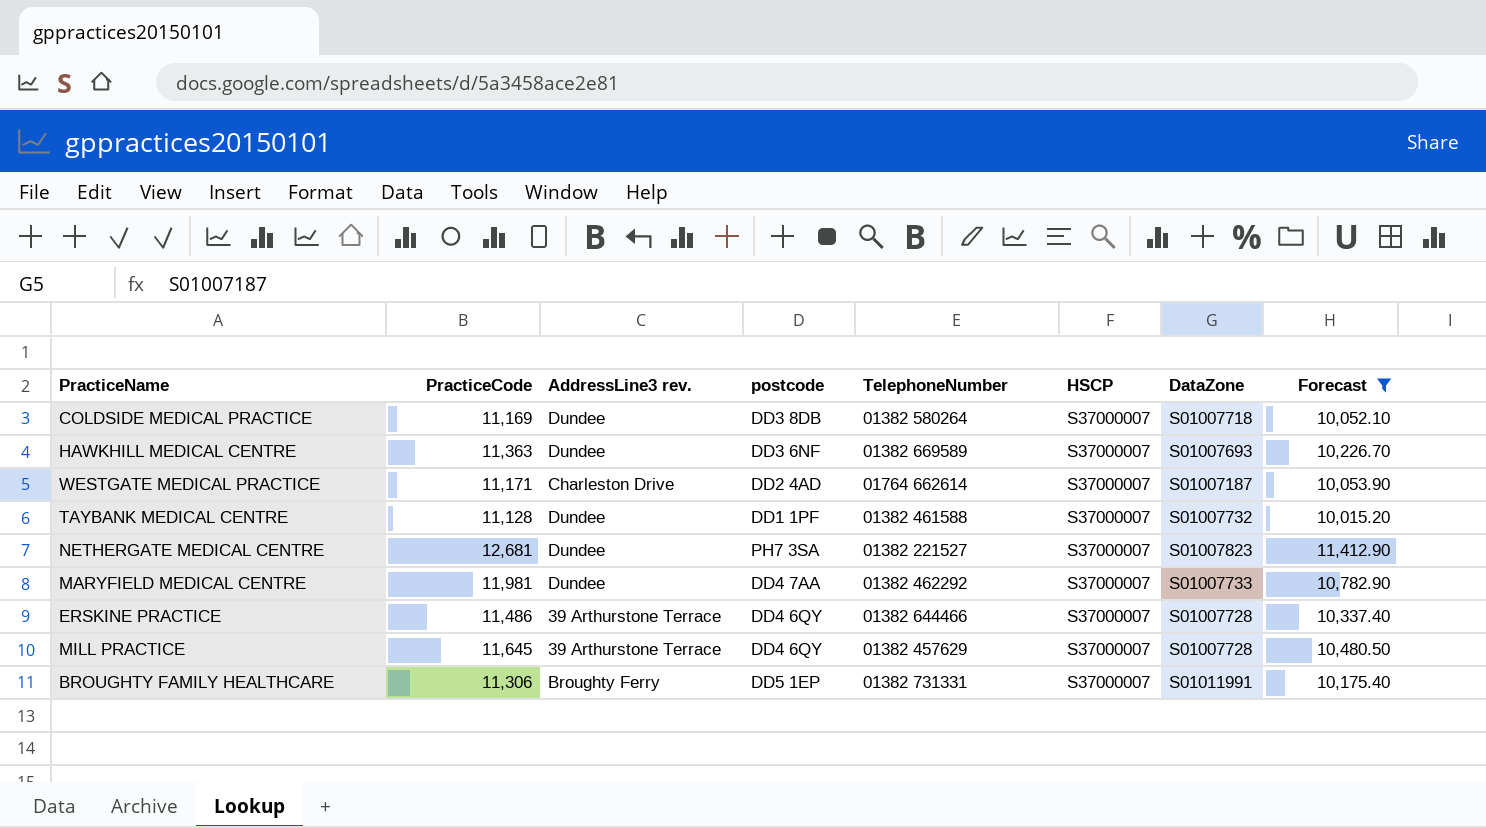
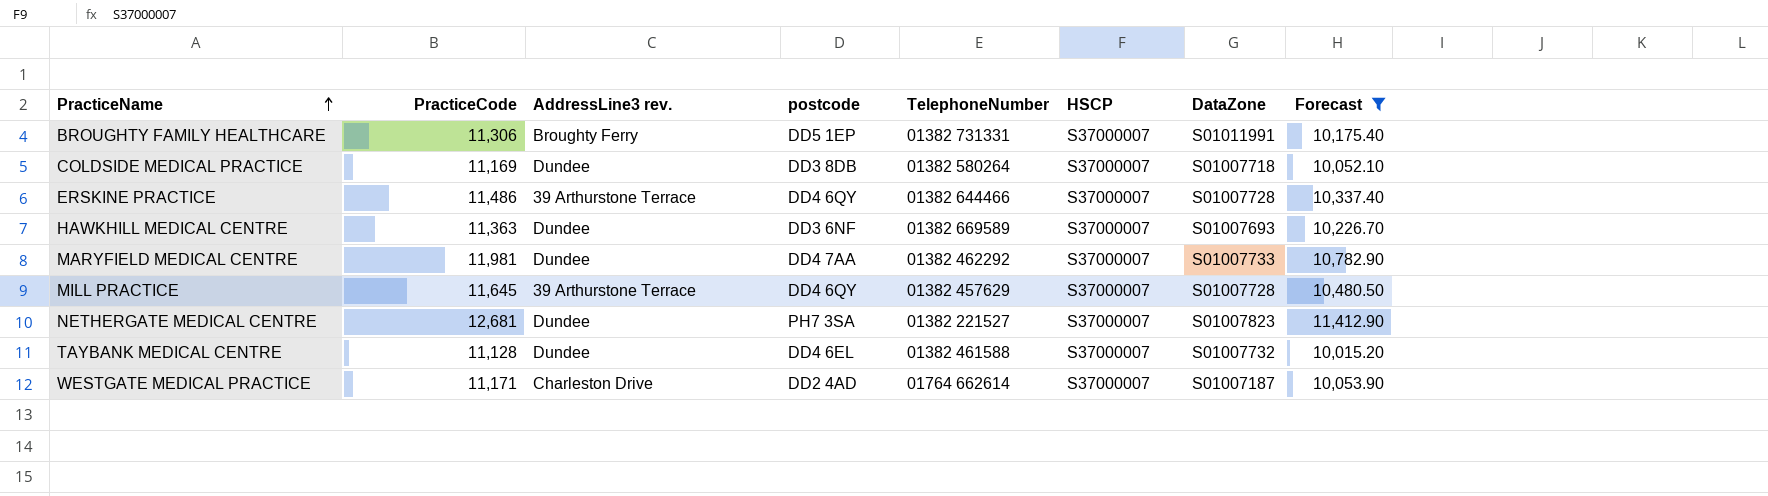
row order: none -> PracticeName ascending
TAYBANK MEDICAL CENTRE | postcode: DD1 1PF -> DD4 6EL

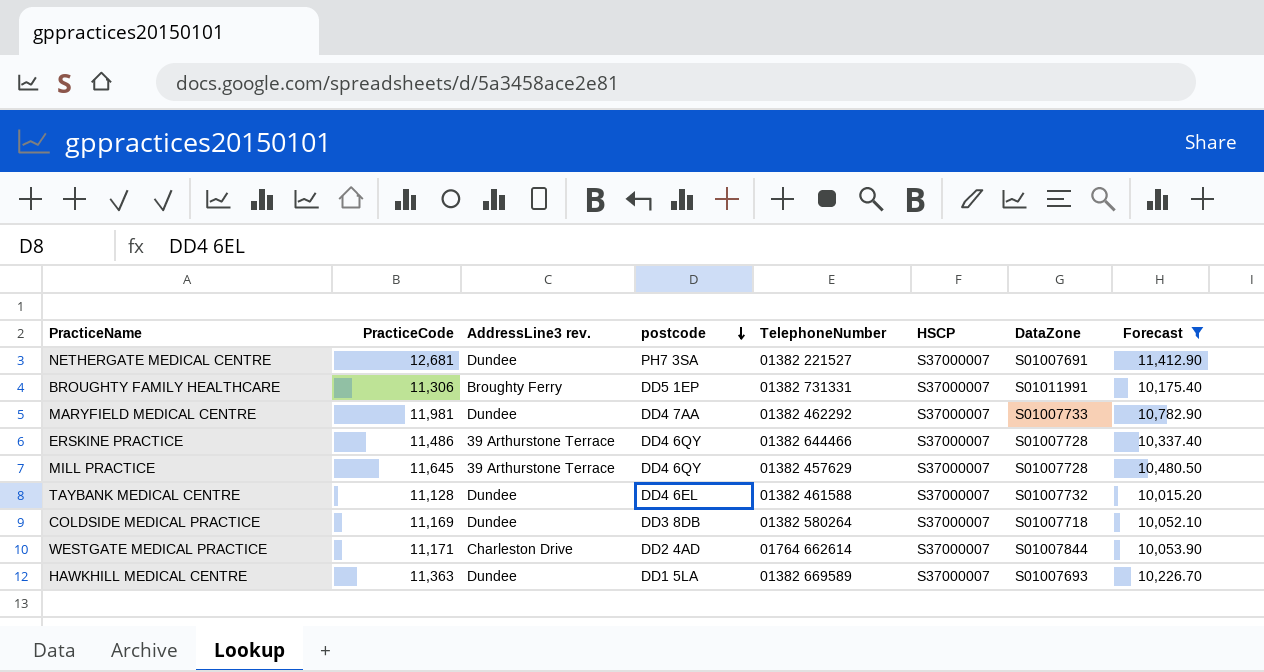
row order: PracticeName ascending -> postcode descending
NETHERGATE MEDICAL CENTRE | DataZone: S01007823 -> S01007691
WESTGATE MEDICAL PRACTICE | DataZone: S01007187 -> S01007844
HAWKHILL MEDICAL CENTRE | postcode: DD3 6NF -> DD1 5LA

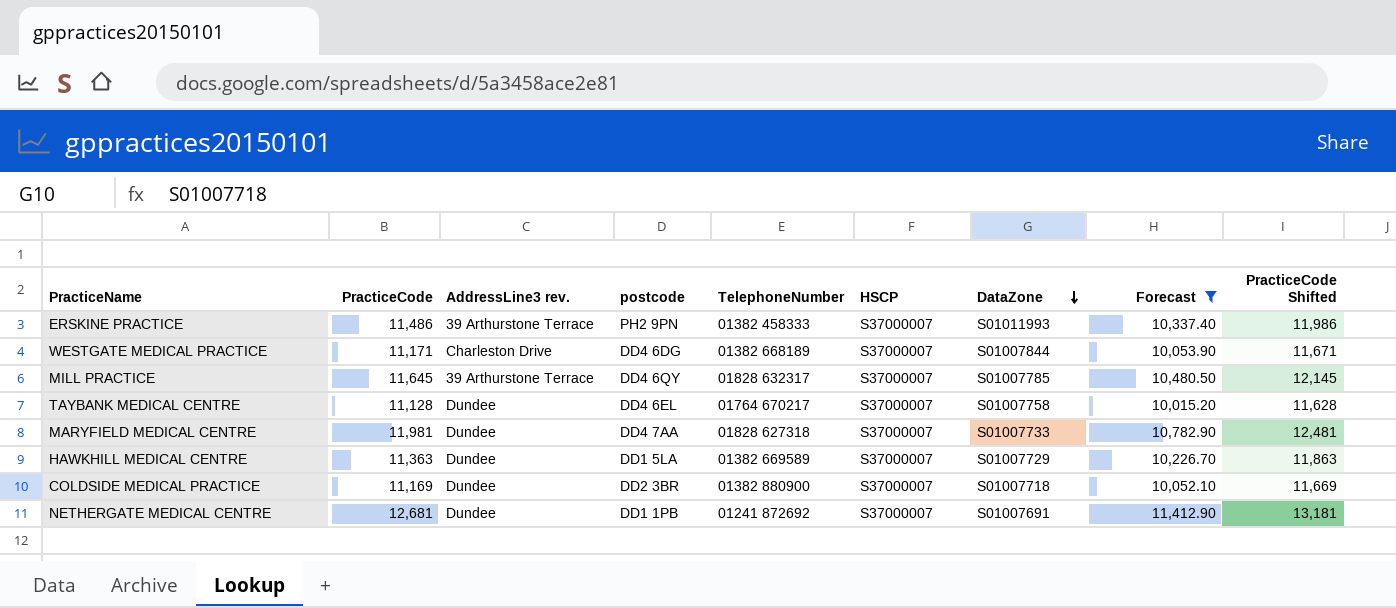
row order: postcode descending -> DataZone descending
column PracticeCode Shifted | formula: none -> [PracticeCode] + 500
row BROUGHTY FAMILY HEALTHCARE: 11,306 | Broughty Ferry | DD5 1EP | 01382 731331 | S37000007 | S01011991 | 10,175.40 -> none
ERSKINE PRACTICE | postcode: DD4 6QY -> PH2 9PN
ERSKINE PRACTICE | TelephoneNumber: 01382 644466 -> 01382 458333
ERSKINE PRACTICE | DataZone: S01007728 -> S01011993
WESTGATE MEDICAL PRACTICE | postcode: DD2 4AD -> DD4 6DG
WESTGATE MEDICAL PRACTICE | TelephoneNumber: 01764 662614 -> 01382 668189
MILL PRACTICE | TelephoneNumber: 01382 457629 -> 01828 632317
MILL PRACTICE | DataZone: S01007728 -> S01007785
TAYBANK MEDICAL CENTRE | TelephoneNumber: 01382 461588 -> 01764 670217
TAYBANK MEDICAL CENTRE | DataZone: S01007732 -> S01007758
MARYFIELD MEDICAL CENTRE | TelephoneNumber: 01382 462292 -> 01828 627318
HAWKHILL MEDICAL CENTRE | DataZone: S01007693 -> S01007729
COLDSIDE MEDICAL PRACTICE | postcode: DD3 8DB -> DD2 3BR
COLDSIDE MEDICAL PRACTICE | TelephoneNumber: 01382 580264 -> 01382 880900
NETHERGATE MEDICAL CENTRE | postcode: PH7 3SA -> DD1 1PB
NETHERGATE MEDICAL CENTRE | TelephoneNumber: 01382 221527 -> 01241 872692

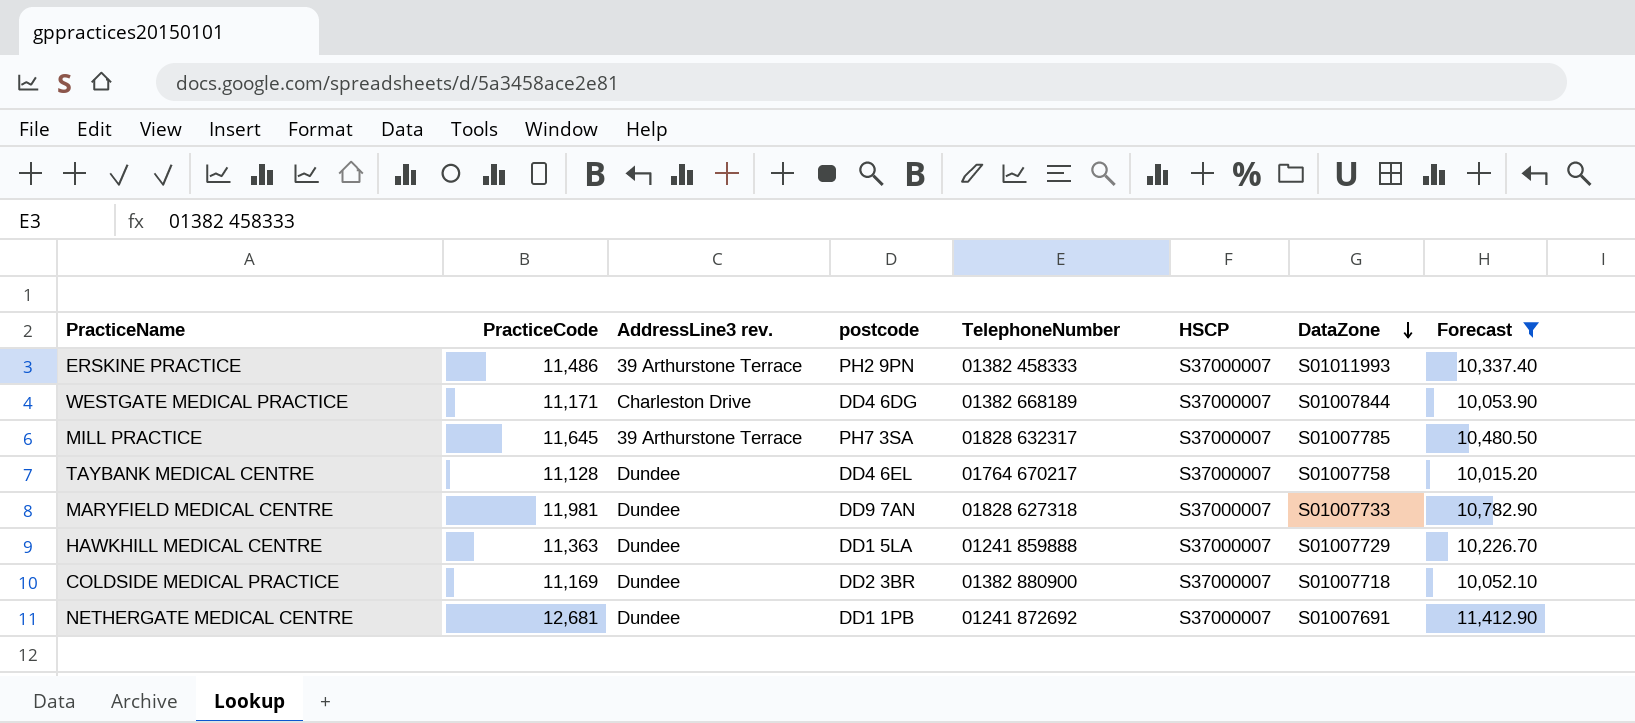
column PracticeCode Shifted | formula: [PracticeCode] + 500 -> none
MILL PRACTICE | postcode: DD4 6QY -> PH7 3SA
MARYFIELD MEDICAL CENTRE | postcode: DD4 7AA -> DD9 7AN
HAWKHILL MEDICAL CENTRE | TelephoneNumber: 01382 669589 -> 01241 859888

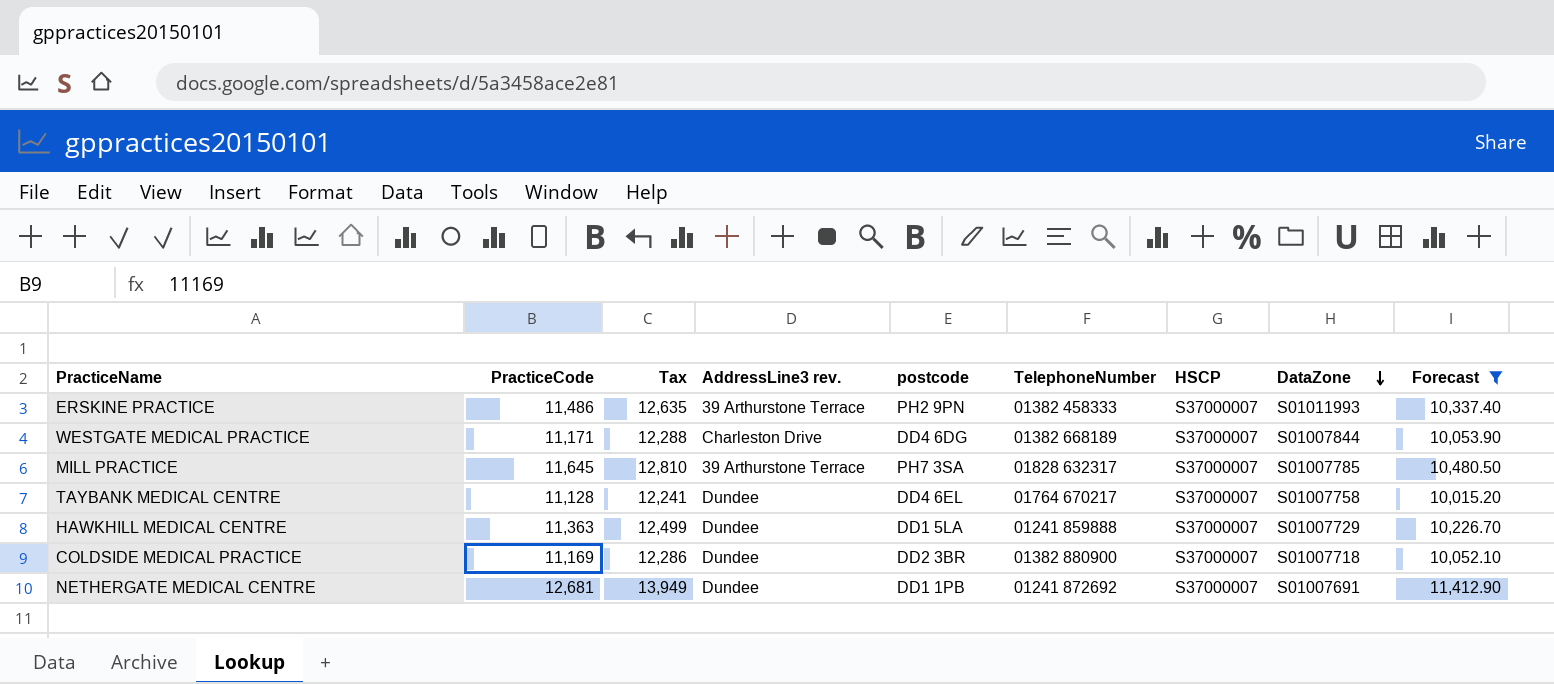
column Tax | formula: none -> [PracticeCode] * 1.1
row MARYFIELD MEDICAL CENTRE: 11,981 | Dundee | DD9 7AN | 01828 627318 | S37000007 | S01007733 | 10,782.90 -> none

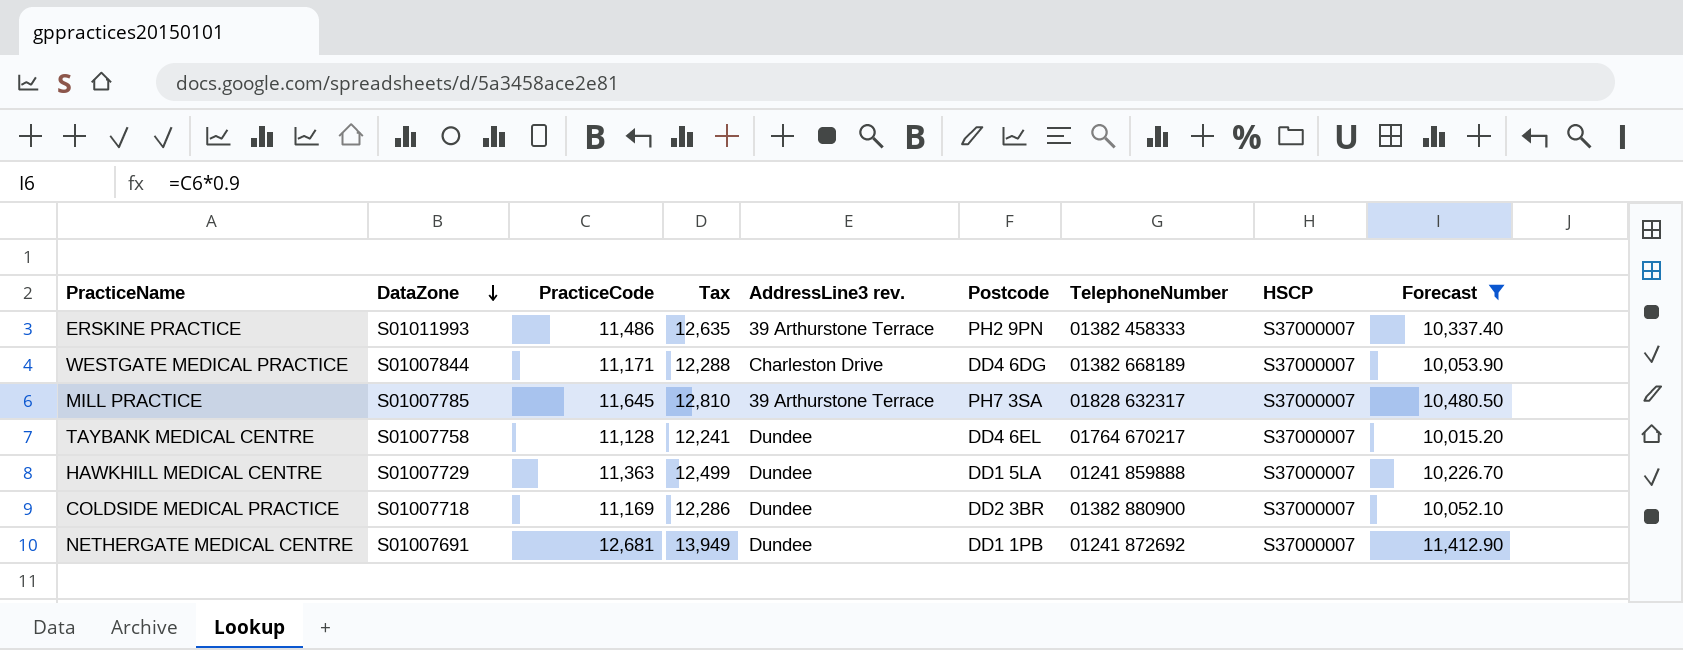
column DataZone | position: 8 -> 2
column name: postcode -> Postcode

